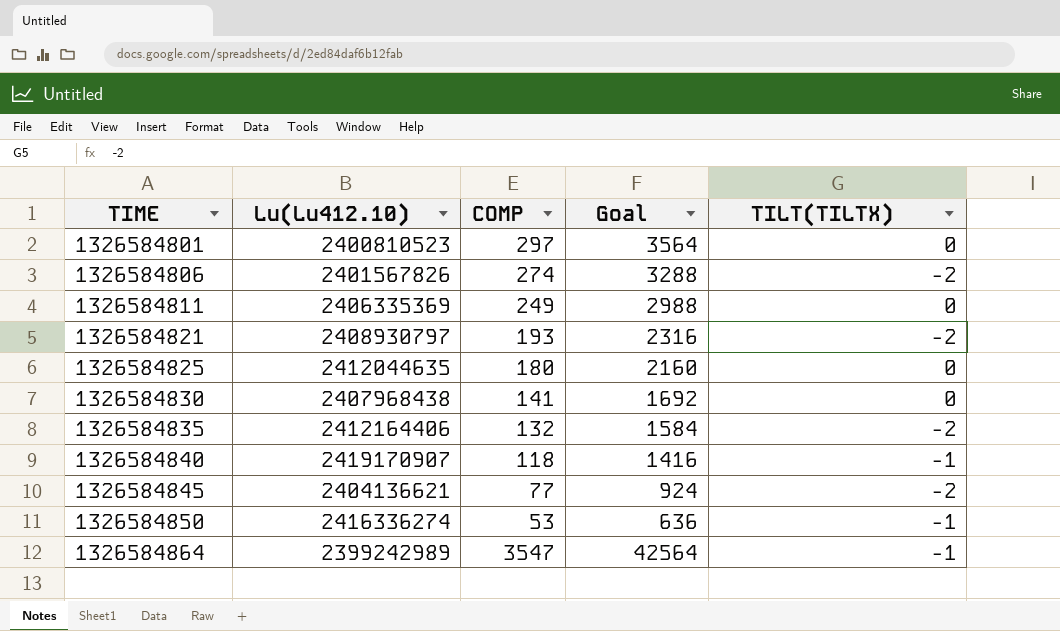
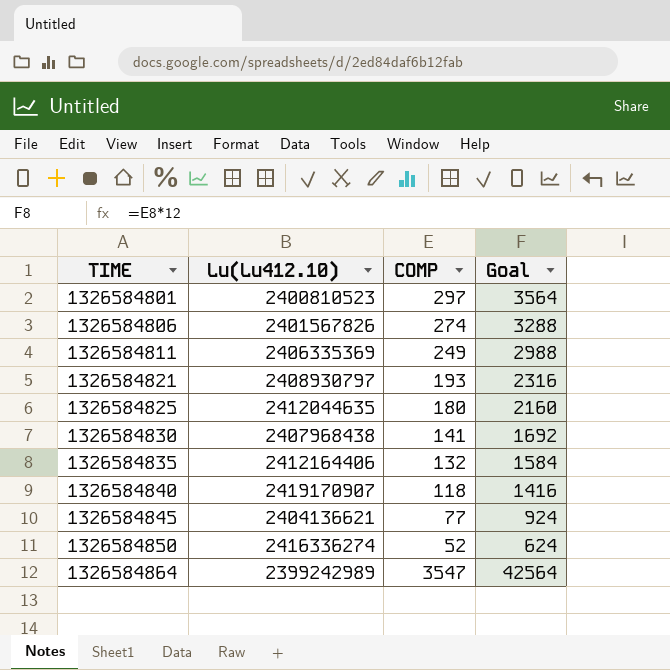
column TILT(TILTX) | position: 5 -> none
1326584850 | COMP: 53 -> 52
1326584850 | Goal: 636 -> 624

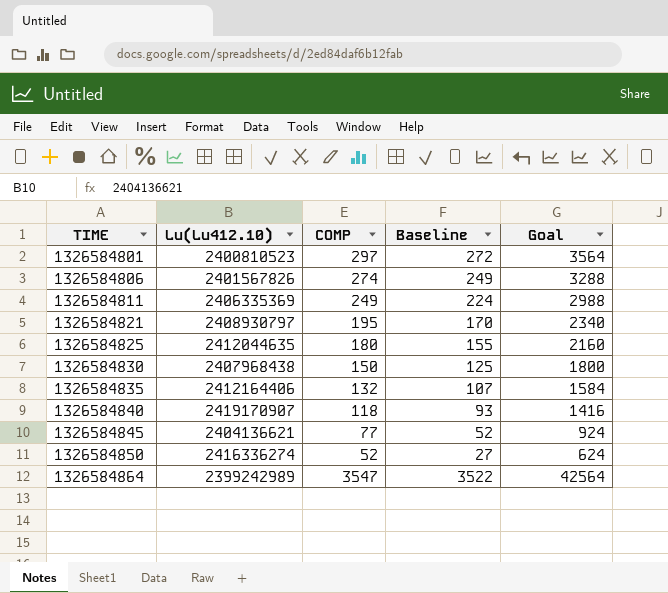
column Baseline | formula: none -> [COMP] - 25
1326584821 | COMP: 193 -> 195
1326584821 | Goal: 2316 -> 2340
1326584830 | COMP: 141 -> 150
1326584830 | Goal: 1692 -> 1800

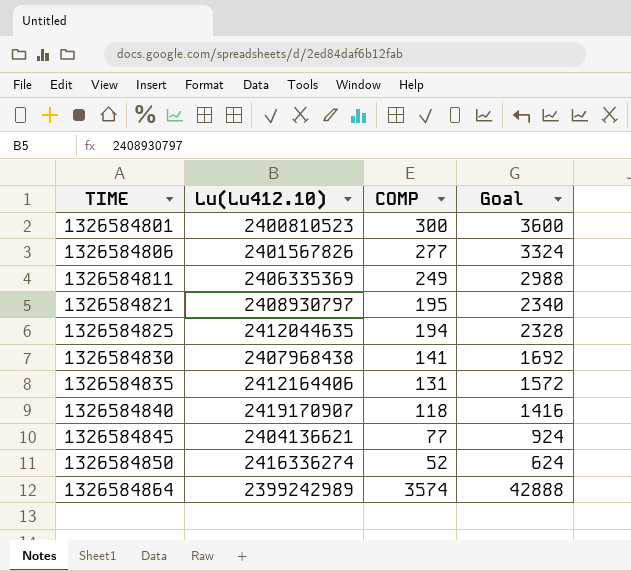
column Baseline | formula: [COMP] - 25 -> none
1326584801 | COMP: 297 -> 300
1326584801 | Goal: 3564 -> 3600
1326584806 | COMP: 274 -> 277
1326584806 | Goal: 3288 -> 3324
1326584825 | COMP: 180 -> 194
1326584825 | Goal: 2160 -> 2328
1326584830 | COMP: 150 -> 141
1326584830 | Goal: 1800 -> 1692
1326584835 | COMP: 132 -> 131
1326584835 | Goal: 1584 -> 1572
1326584864 | COMP: 3547 -> 3574
1326584864 | Goal: 42564 -> 42888

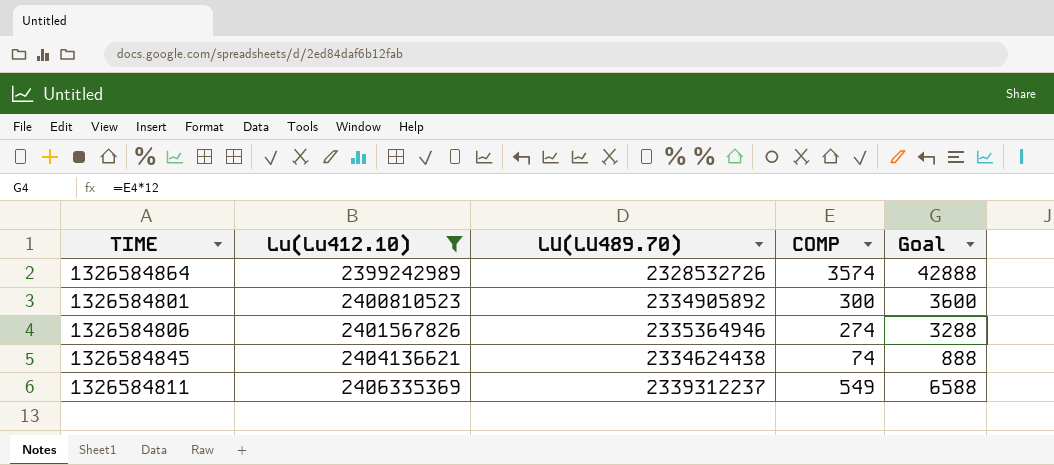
filter: none -> Lu(Lu412.10) <= 2406335369
row order: TIME ascending -> Lu(Lu412.10) ascending
column LU(LU489.70) | position: none -> 3
1326584806 | COMP: 277 -> 274
1326584806 | Goal: 3324 -> 3288
1326584845 | COMP: 77 -> 74
1326584845 | Goal: 924 -> 888
1326584811 | COMP: 249 -> 549
1326584811 | Goal: 2988 -> 6588

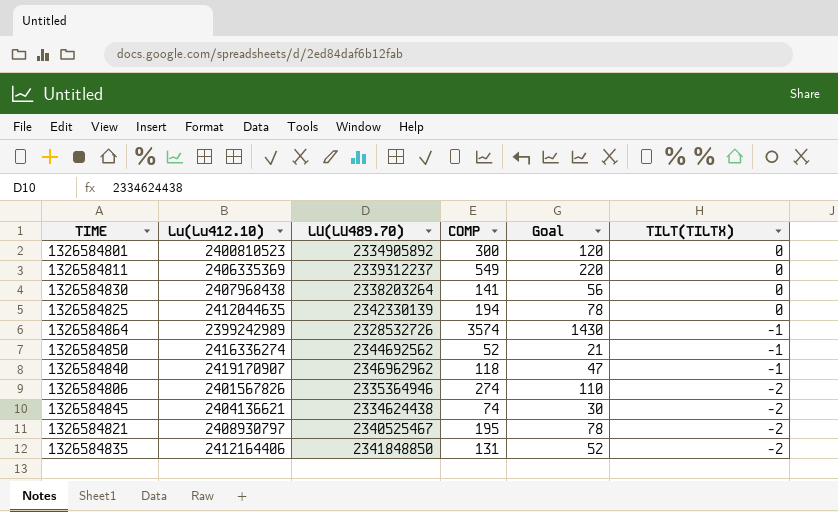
filter: Lu(Lu412.10) <= 2406335369 -> none
row order: Lu(Lu412.10) ascending -> TILT(TILTX) descending
column Goal | formula: [COMP] * 12 -> [COMP] * 0.4
column TILT(TILTX) | position: none -> 6

